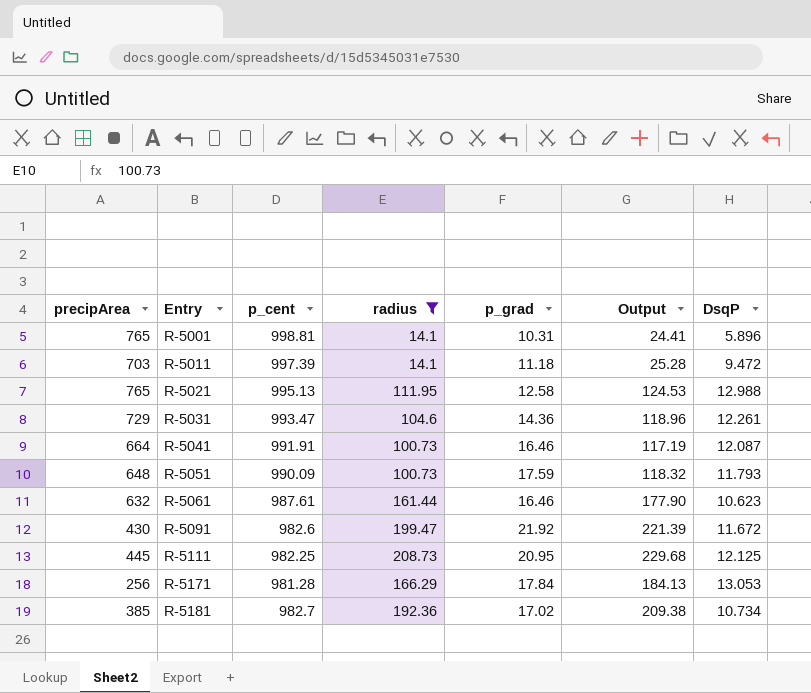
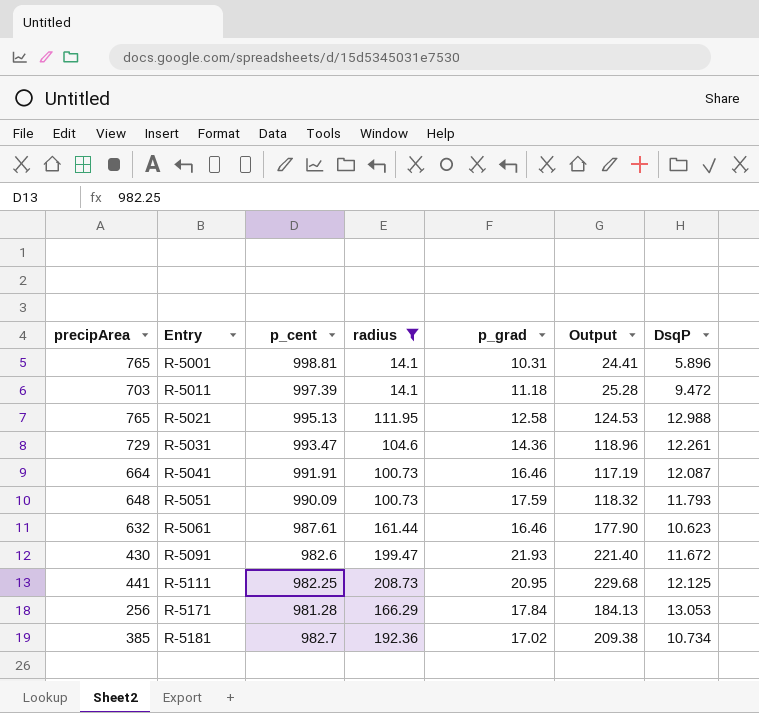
R-5091 | p_grad: 21.92 -> 21.93
R-5091 | Output: 221.39 -> 221.40
R-5111 | precipArea: 445 -> 441

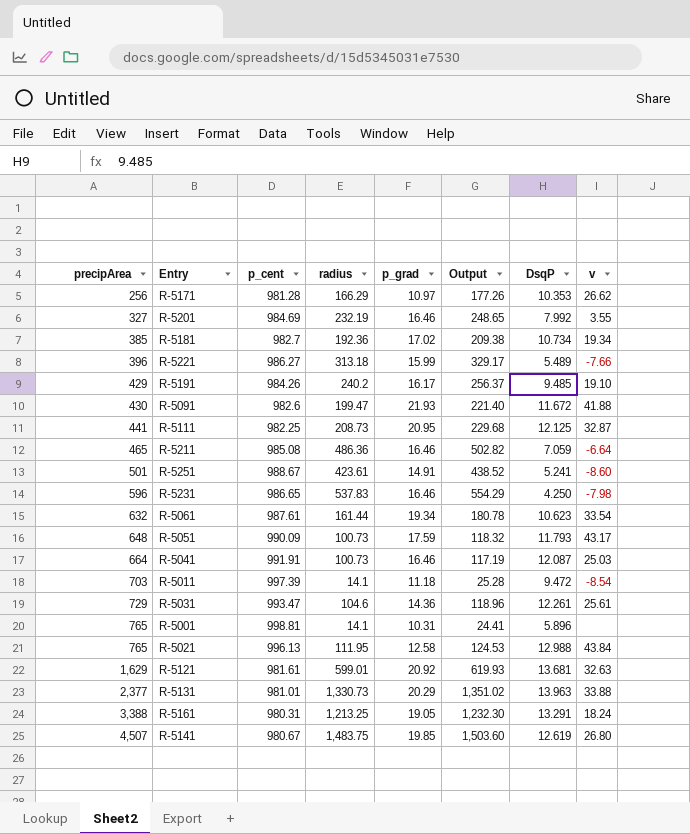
filter: radius <= 208.73 -> none
row order: Entry ascending -> precipArea ascending
column v | position: none -> 8
R-5171 | p_grad: 17.84 -> 10.97
R-5171 | Output: 184.13 -> 177.26
R-5171 | DsqP: 13.053 -> 10.353
R-5061 | p_grad: 16.46 -> 19.34
R-5061 | Output: 177.90 -> 180.78
R-5021 | p_cent: 995.13 -> 996.13

